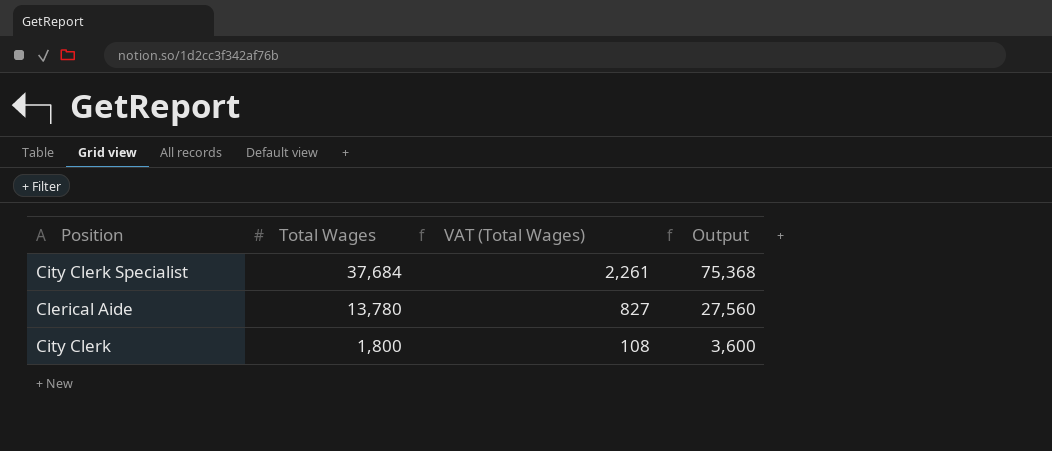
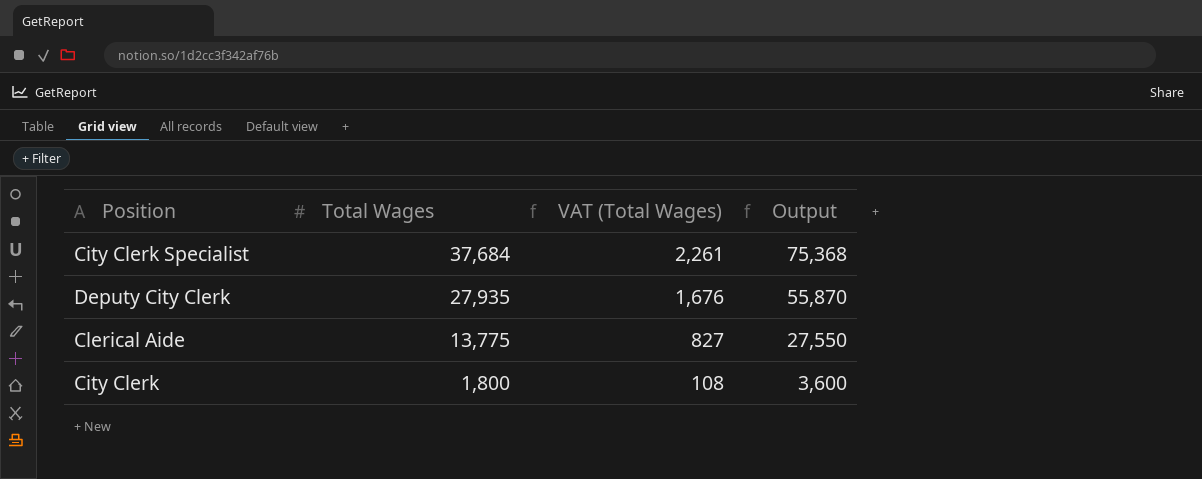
row Deputy City Clerk: none -> 27,935 | 1,676 | 55,870
Clerical Aide | Total Wages: 13,780 -> 13,775
Clerical Aide | Output: 27,560 -> 27,550

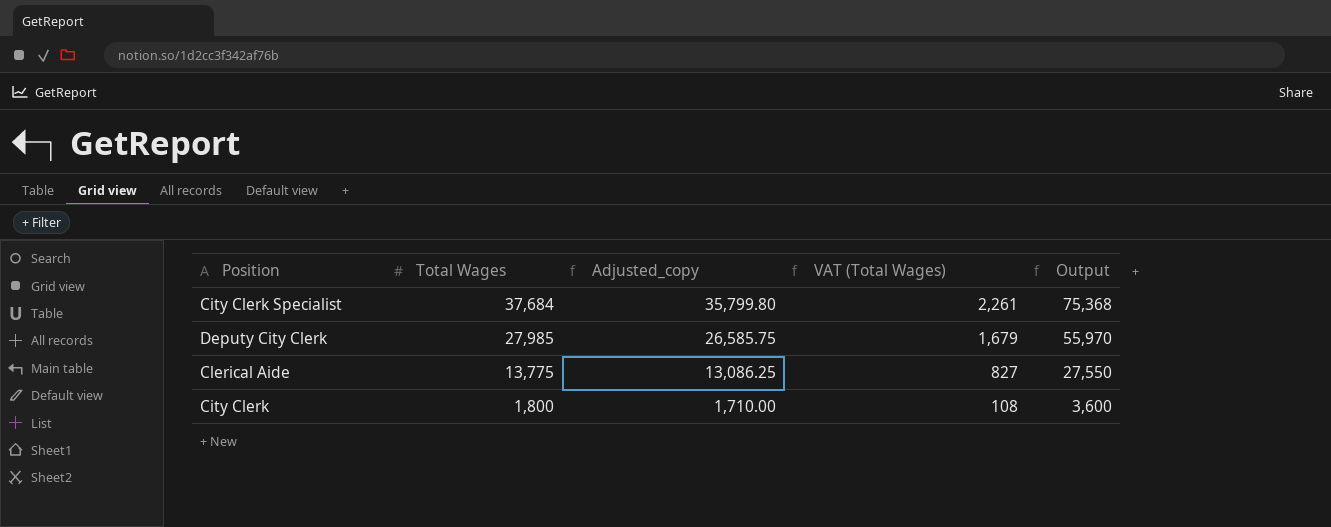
column Adjusted_copy | formula: none -> [Total Wages] * 0.95
Deputy City Clerk | Total Wages: 27,935 -> 27,985
Deputy City Clerk | VAT (Total Wages): 1,676 -> 1,679
Deputy City Clerk | Output: 55,870 -> 55,970

